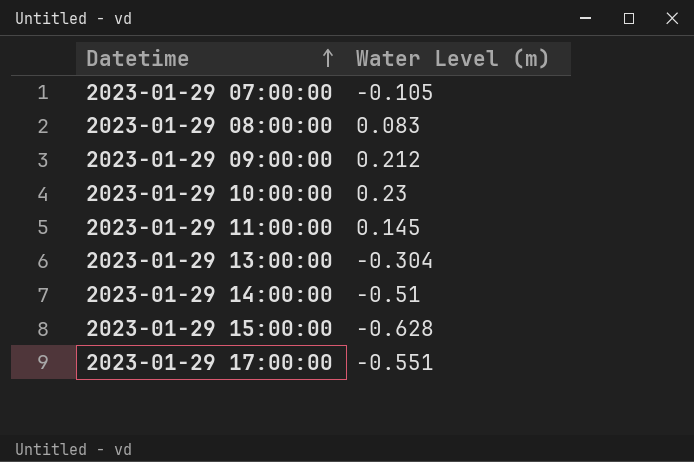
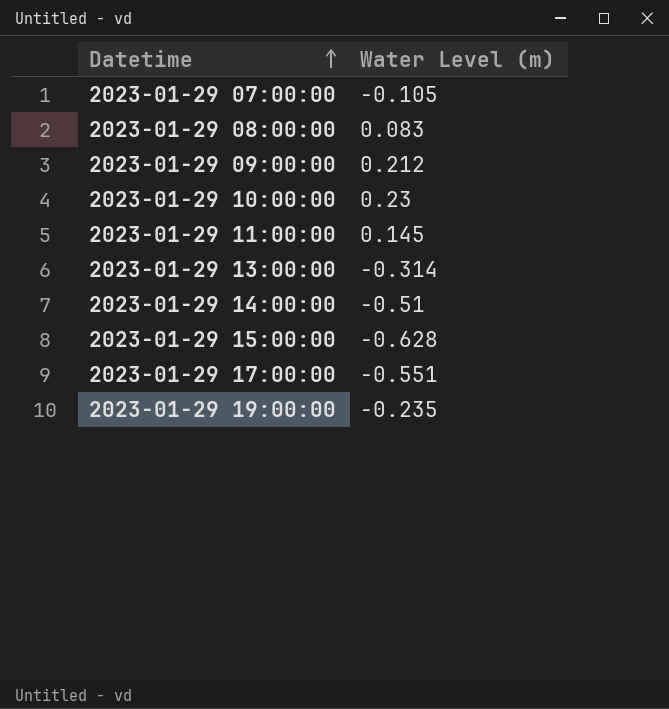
2023-01-29 13:00:00 | Water Level (m): -0.304 -> -0.314
row 2023-01-29 19:00:00: none -> -0.235

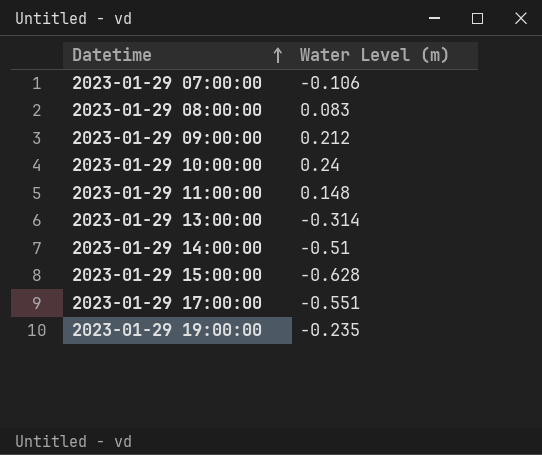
2023-01-29 07:00:00 | Water Level (m): -0.105 -> -0.106
2023-01-29 10:00:00 | Water Level (m): 0.23 -> 0.24
2023-01-29 11:00:00 | Water Level (m): 0.145 -> 0.148

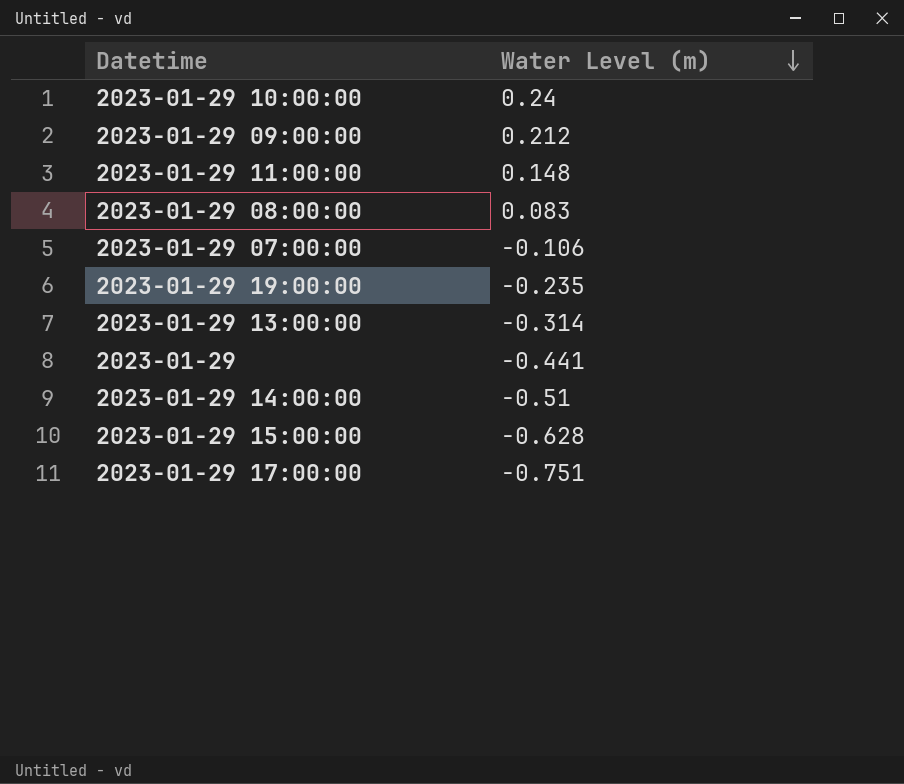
row order: Datetime ascending -> Water Level (m) descending
row 2023-01-29: none -> -0.441
2023-01-29 17:00:00 | Water Level (m): -0.551 -> -0.751

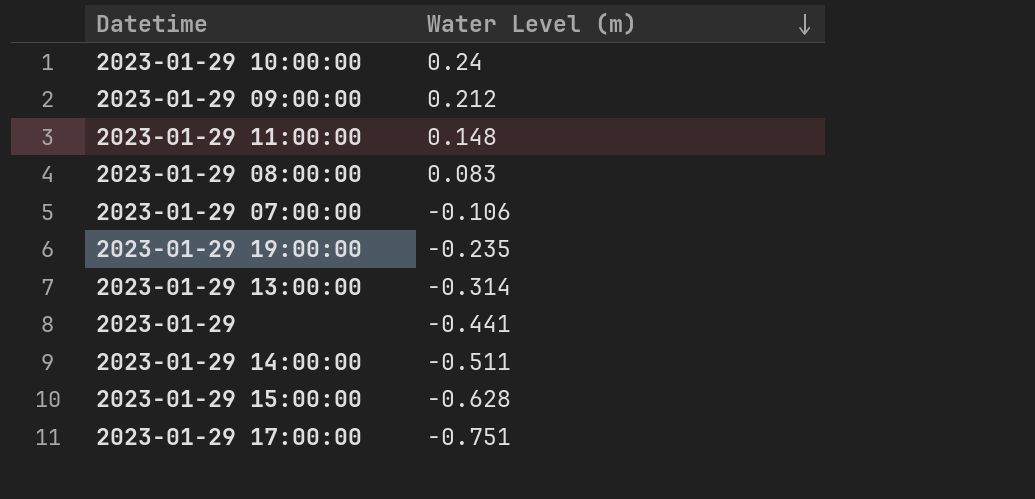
2023-01-29 14:00:00 | Water Level (m): -0.51 -> -0.511

